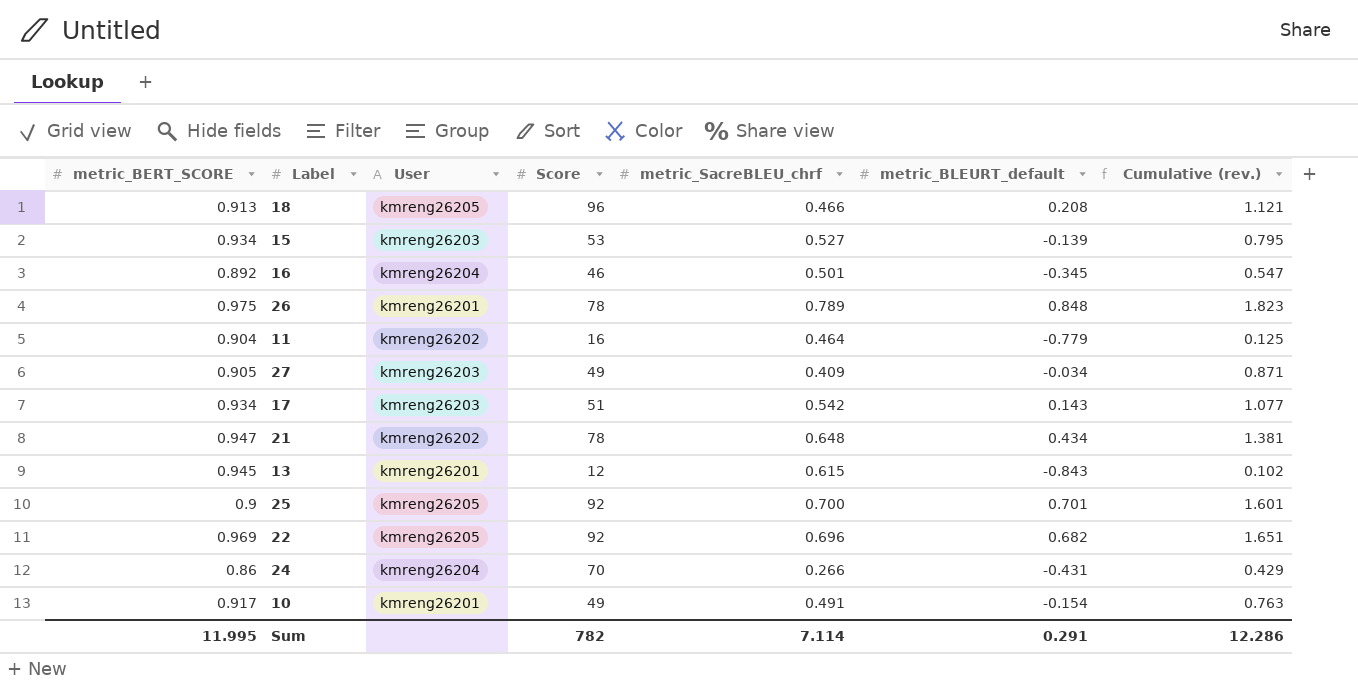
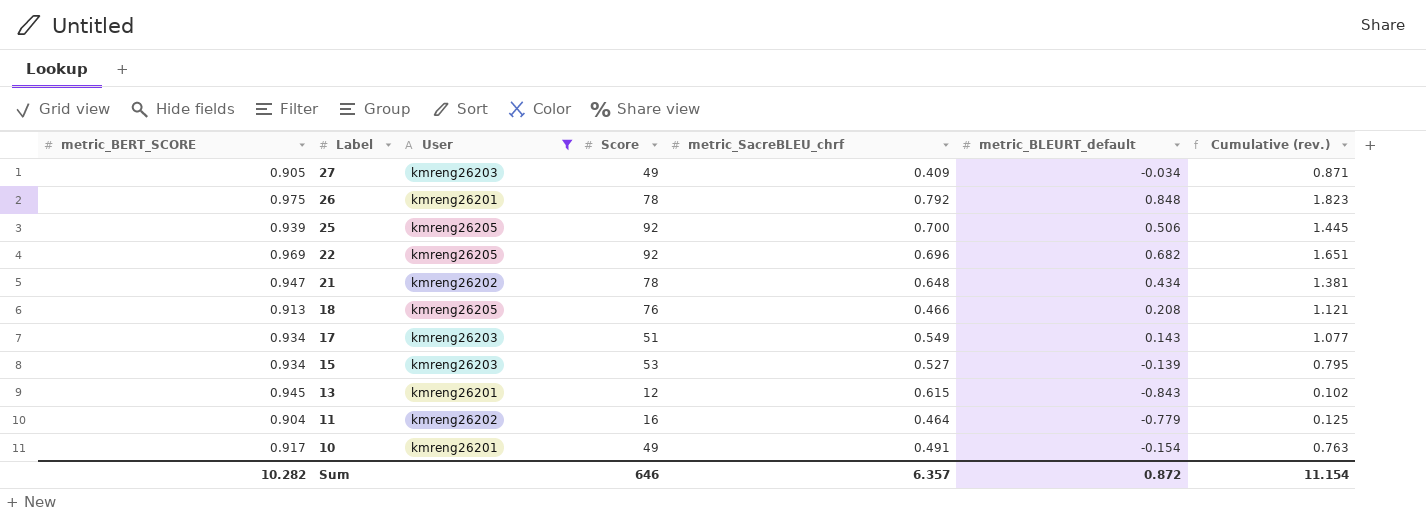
filter: none -> User != kmreng26204
row order: none -> Label descending
26 | metric_SacreBLEU_chrf: 0.789 -> 0.792
25 | metric_BERT_SCORE: 0.9 -> 0.939
25 | metric_BLEURT_default: 0.701 -> 0.506
25 | Cumulative (rev.): 1.601 -> 1.445
18 | Score: 96 -> 76
17 | metric_SacreBLEU_chrf: 0.542 -> 0.549
Sum | metric_BERT_SCORE: 11.995 -> 10.282
Sum | Score: 782 -> 646
Sum | metric_SacreBLEU_chrf: 7.114 -> 6.357
Sum | metric_BLEURT_default: 0.291 -> 0.872
Sum | Cumulative (rev.): 12.286 -> 11.154

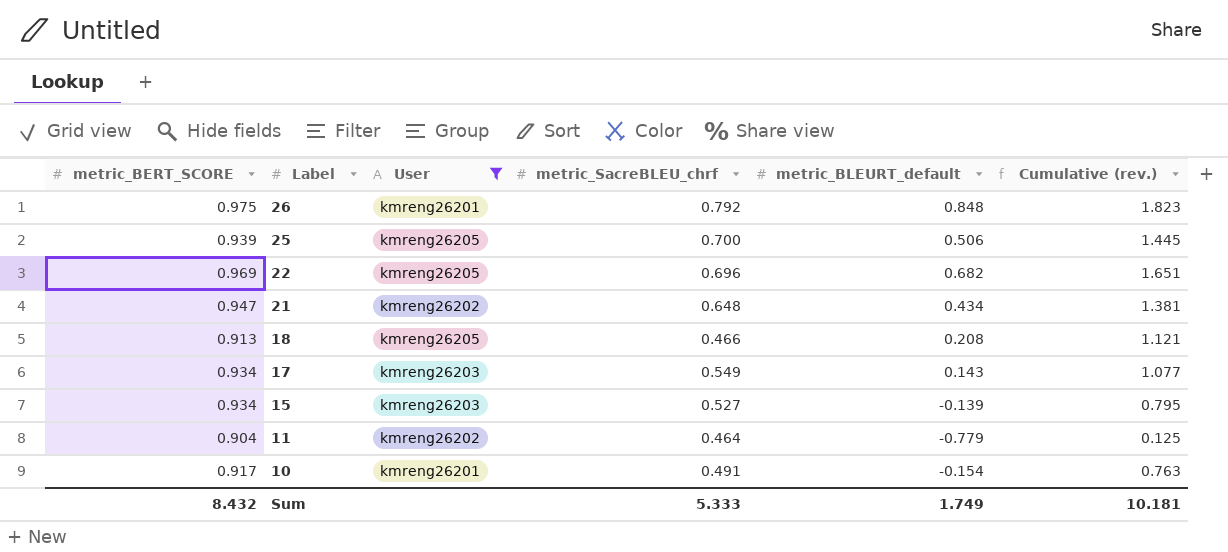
column Score | position: 4 -> none
row 27: 0.905 | kmreng26203 | 49 | 0.409 | -0.034 | 0.871 -> none
row 13: 0.945 | kmreng26201 | 12 | 0.615 | -0.843 | 0.102 -> none
Sum | metric_BERT_SCORE: 10.282 -> 8.432
Sum | metric_SacreBLEU_chrf: 6.357 -> 5.333
Sum | metric_BLEURT_default: 0.872 -> 1.749
Sum | Cumulative (rev.): 11.154 -> 10.181

